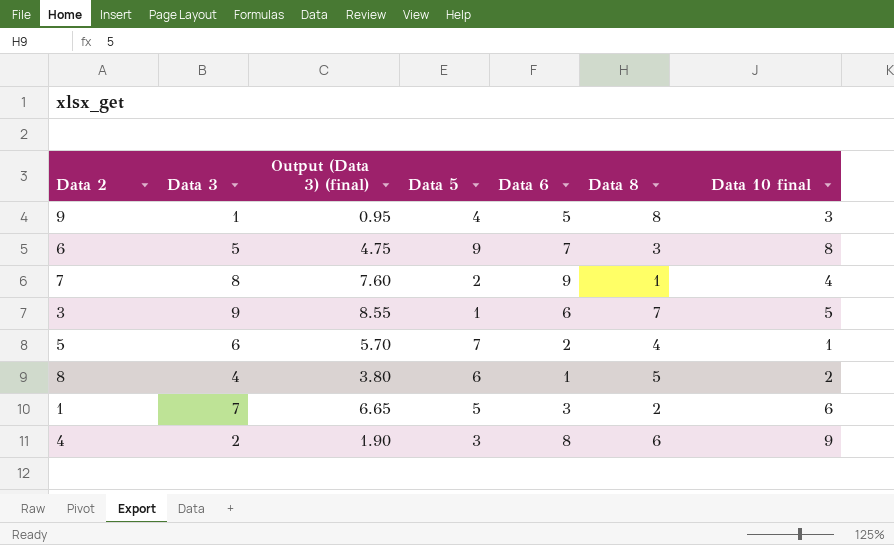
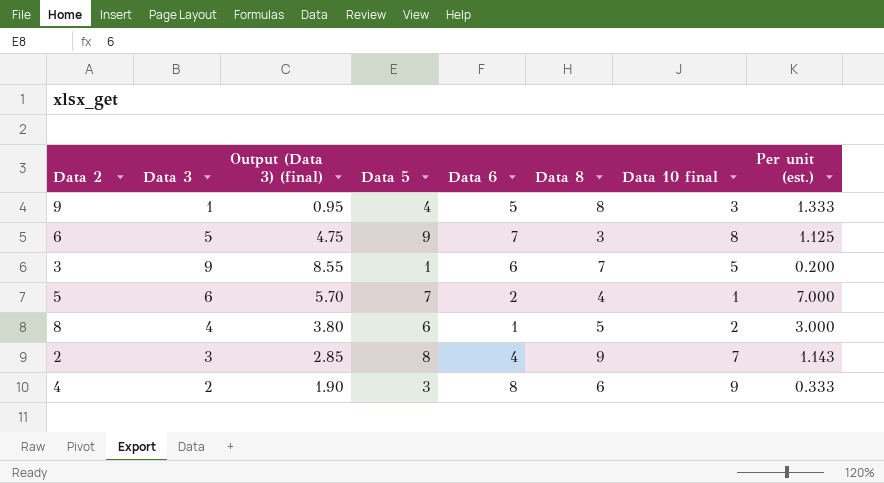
column Per unit (est.) | formula: none -> [Data 5] / [Data 10 final]
row 7: 8 | 7.60 | 2 | 9 | 1 | 4 -> none
row 1: 7 | 6.65 | 5 | 3 | 2 | 6 -> none
row 2: none -> 3 | 2.85 | 8 | 4 | 9 | 7 | 1.143

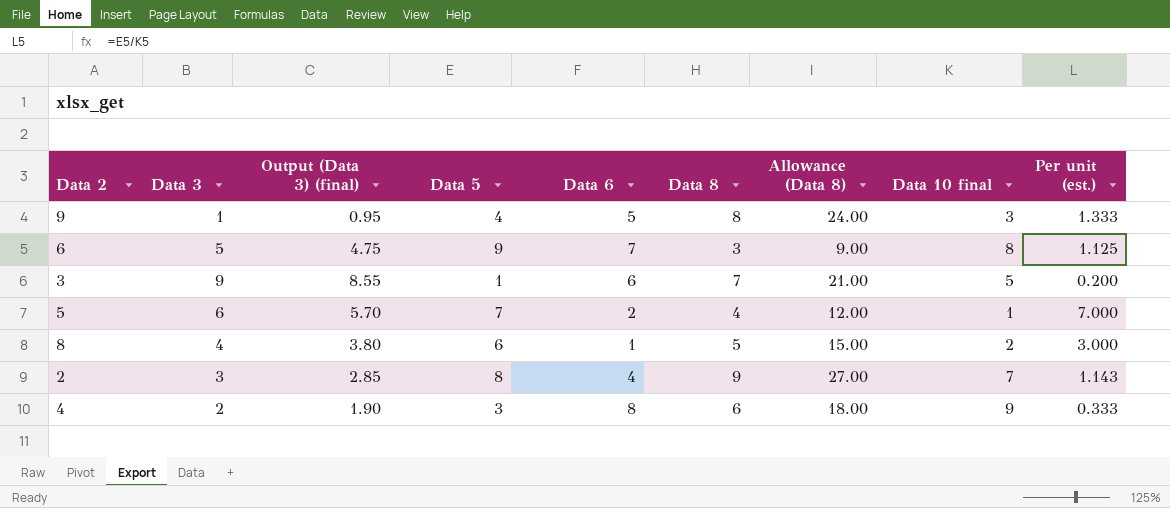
column Allowance (Data 8) | formula: none -> [Data 8] * 3

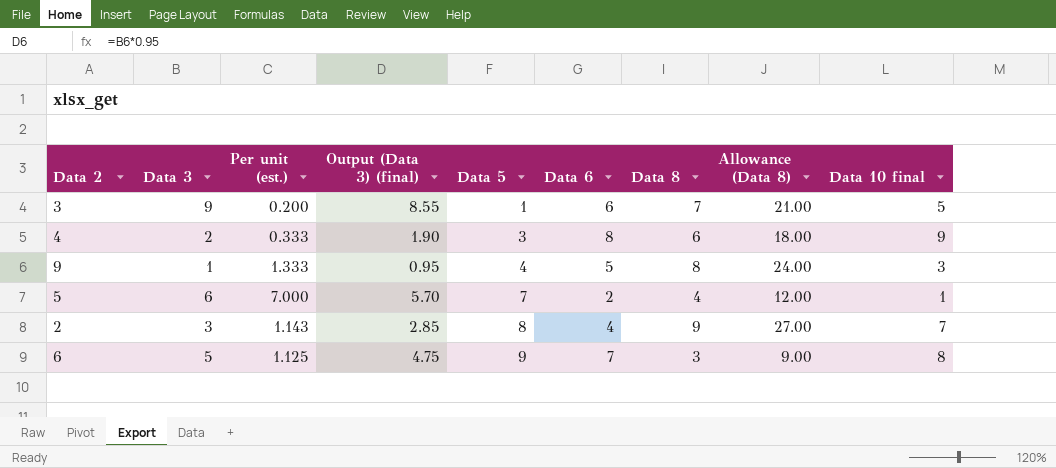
row order: none -> Data 5 ascending
column Per unit (est.) | position: 9 -> 3
row 8: 4 | 3.80 | 6 | 1 | 5 | 15.00 | 2 | 3.000 -> none

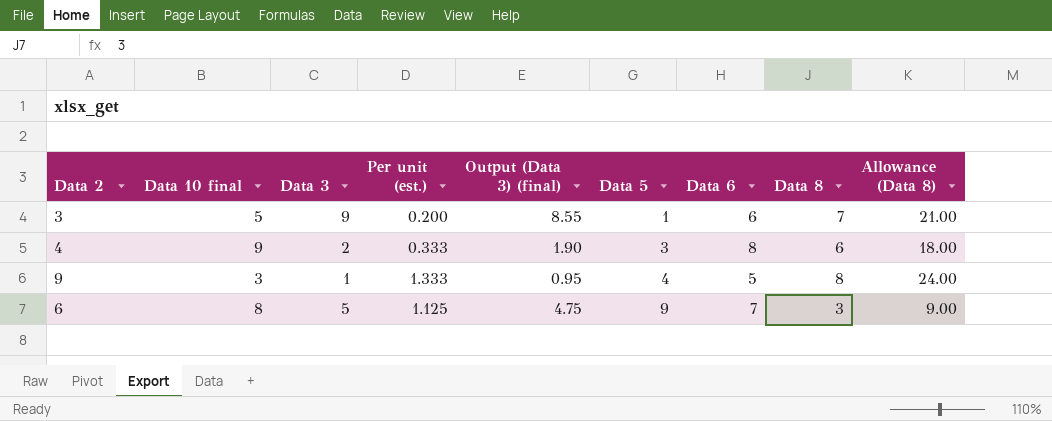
column Data 10 final | position: 9 -> 2
row 5: 6 | 7.000 | 5.70 | 7 | 2 | 4 | 12.00 | 1 -> none
row 2: 3 | 1.143 | 2.85 | 8 | 4 | 9 | 27.00 | 7 -> none

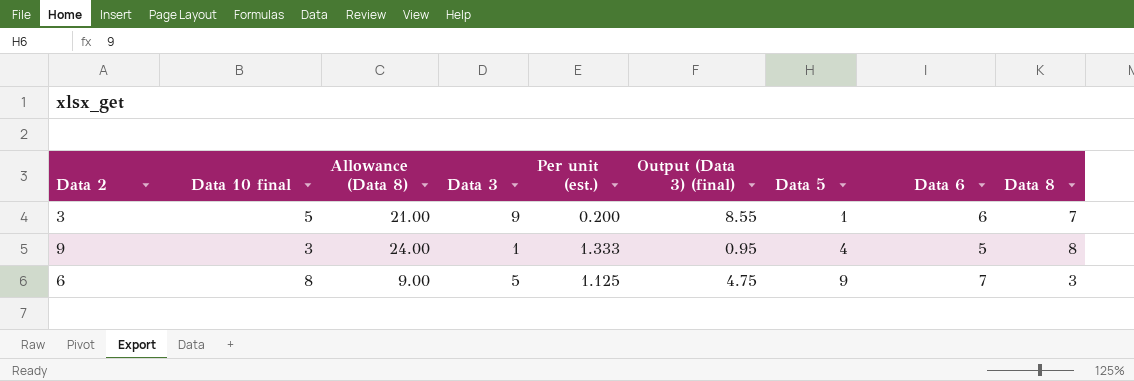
column Allowance (Data 8) | position: 9 -> 3
row 4: 9 | 2 | 0.333 | 1.90 | 3 | 8 | 6 | 18.00 -> none

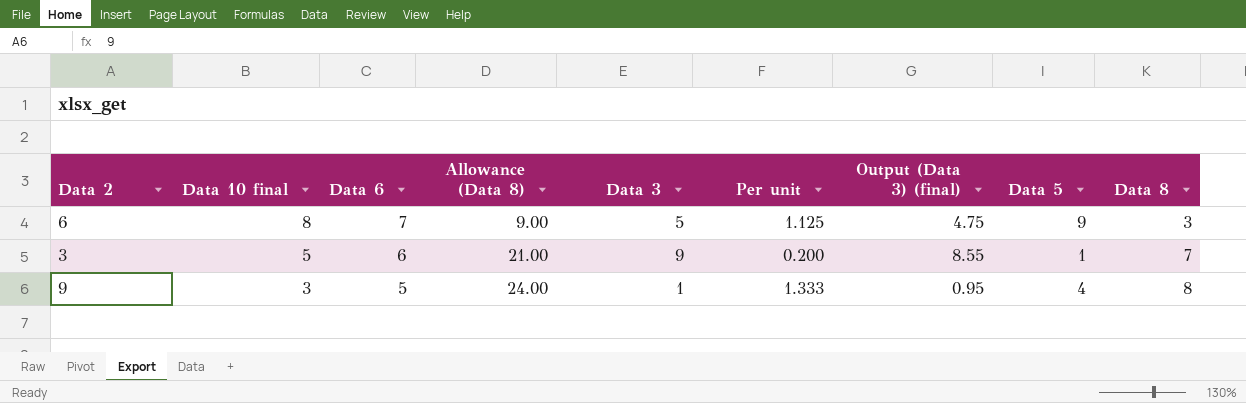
row order: Data 5 ascending -> Data 10 final descending
column Data 6 | position: 8 -> 3
column name: Per unit (est.) -> Per unit

